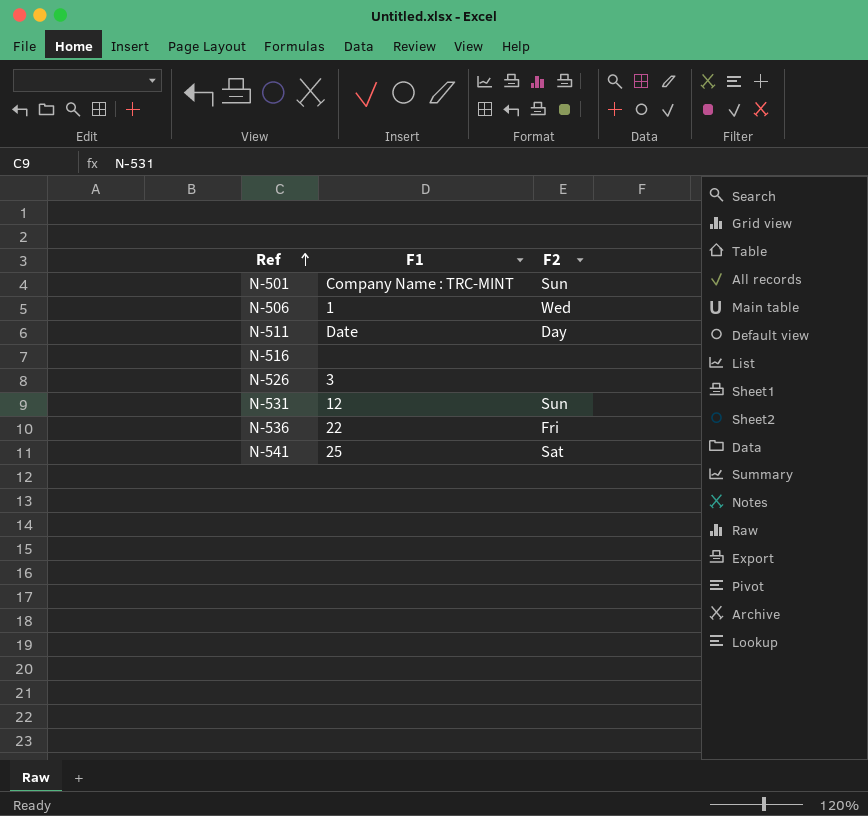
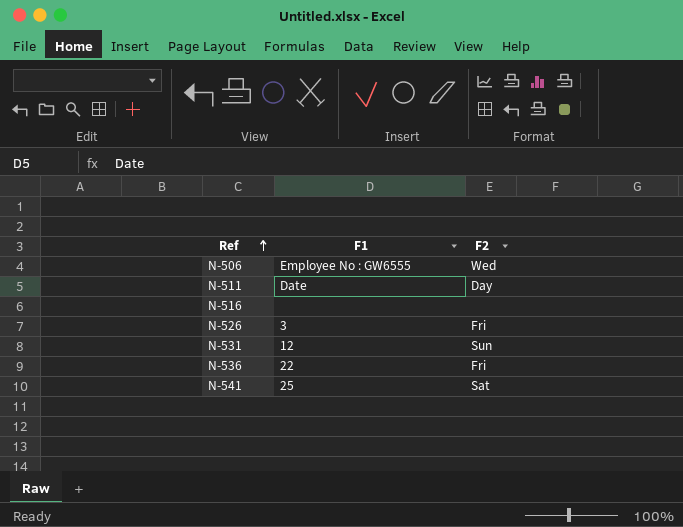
row N-501: Company Name : TRC-MINT | Sun -> none
N-506 | F1: 1 -> Employee No : GW6555
N-526 | F2: none -> Fri

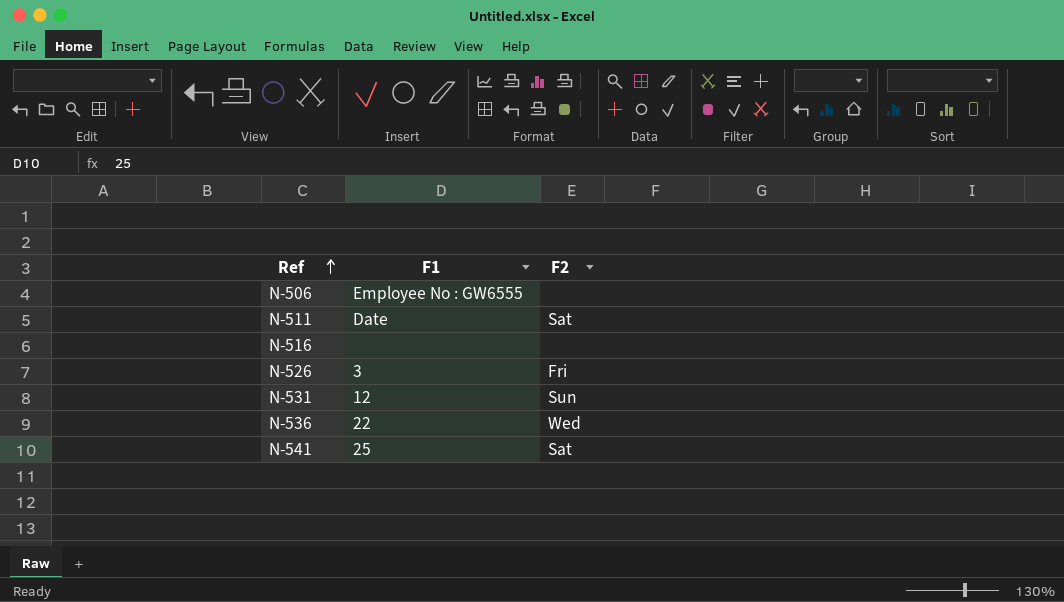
N-506 | F2: Wed -> none
N-511 | F2: Day -> Sat
N-536 | F2: Fri -> Wed

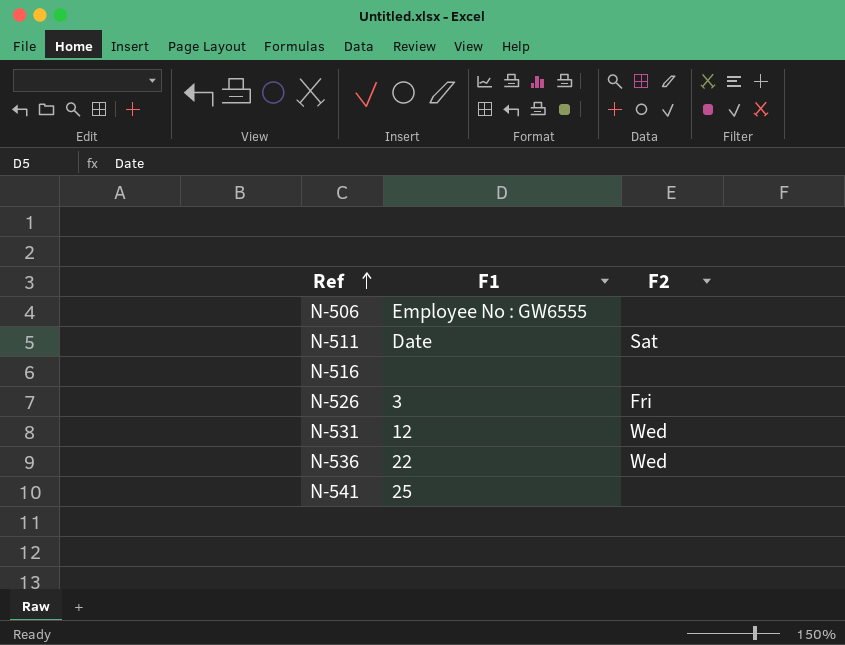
N-531 | F2: Sun -> Wed
N-541 | F2: Sat -> none

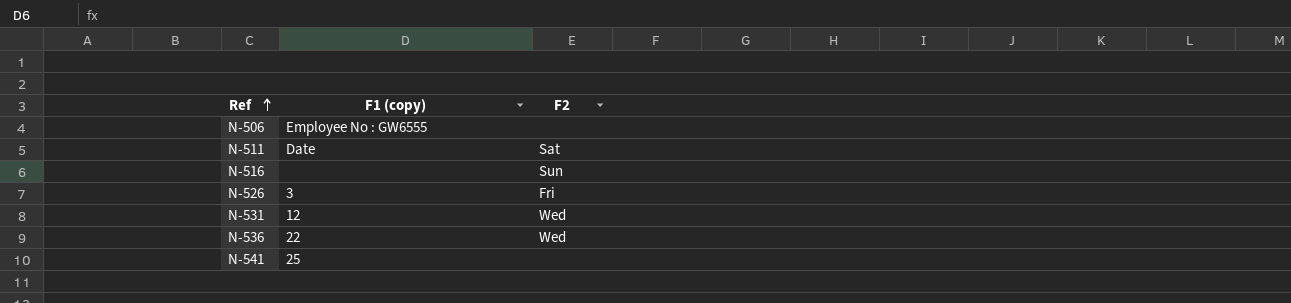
column name: F1 -> F1 (copy)
N-516 | F2: none -> Sun

